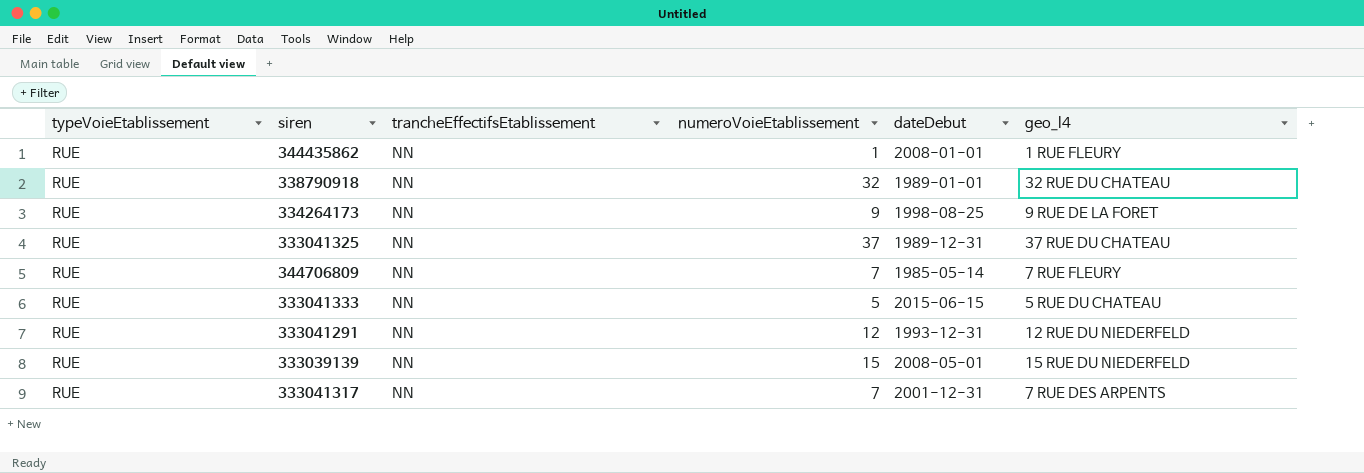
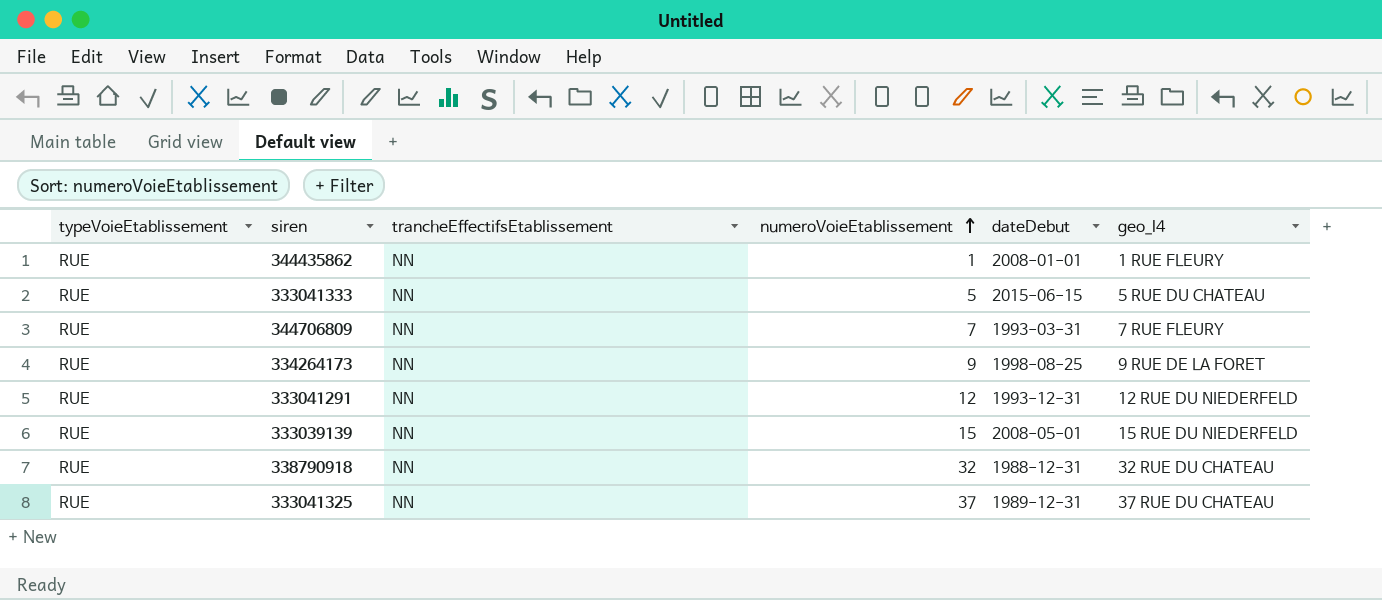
row order: none -> numeroVoieEtablissement ascending
row 333041317: RUE | NN | 7 | 2001-12-31 | 7 RUE DES ARPENTS -> none
344706809 | dateDebut: 1985-05-14 -> 1993-03-31
338790918 | dateDebut: 1989-01-01 -> 1988-12-31

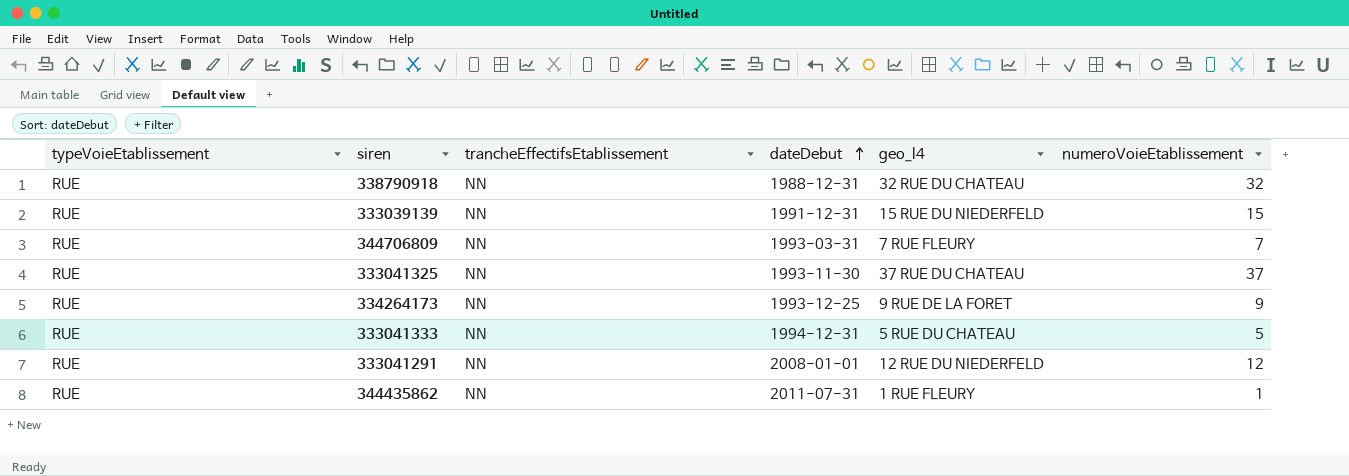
row order: numeroVoieEtablissement ascending -> dateDebut ascending
column numeroVoieEtablissement | position: 4 -> 6
333039139 | dateDebut: 2008-05-01 -> 1991-12-31
333041325 | dateDebut: 1989-12-31 -> 1993-11-30
334264173 | dateDebut: 1998-08-25 -> 1993-12-25
333041333 | dateDebut: 2015-06-15 -> 1994-12-31
333041291 | dateDebut: 1993-12-31 -> 2008-01-01
344435862 | dateDebut: 2008-01-01 -> 2011-07-31

